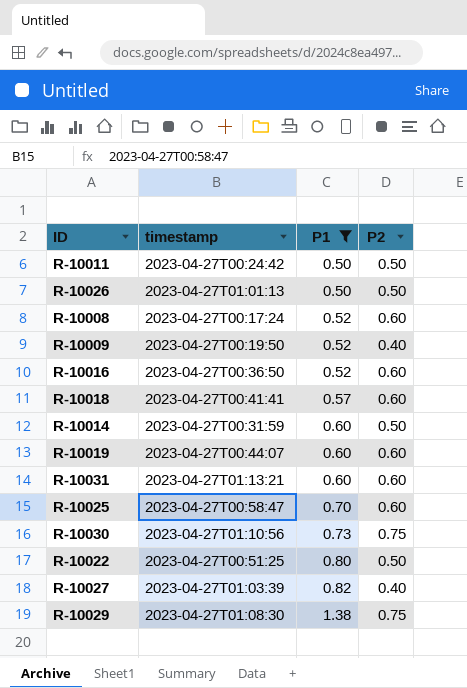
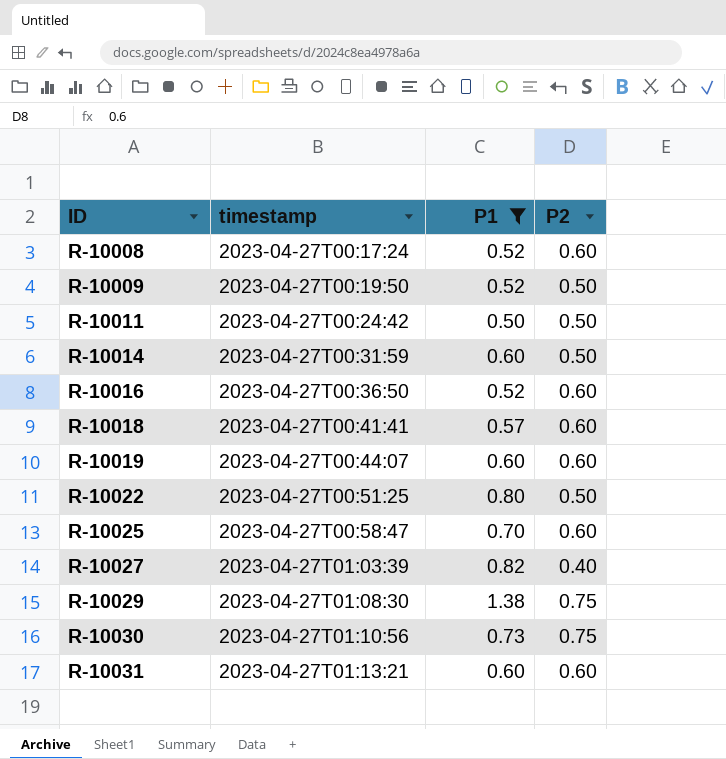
row order: P1 ascending -> ID ascending
row R-10026: 2023-04-27T01:01:13 | 0.50 | 0.50 -> none
R-10009 | P2: 0.40 -> 0.50

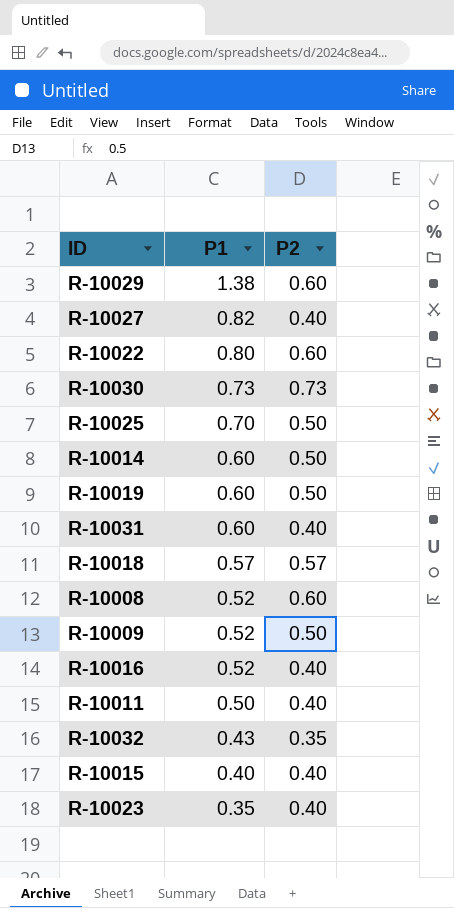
filter: P1 >= 0.50 -> none
row order: ID ascending -> P1 descending
column timestamp | position: 2 -> none
R-10029 | P2: 0.75 -> 0.60
R-10022 | P2: 0.50 -> 0.60
R-10030 | P2: 0.75 -> 0.73
R-10025 | P2: 0.60 -> 0.50
R-10019 | P2: 0.60 -> 0.50
R-10031 | P2: 0.60 -> 0.40
R-10018 | P2: 0.60 -> 0.57
R-10016 | P2: 0.60 -> 0.40
R-10011 | P2: 0.50 -> 0.40

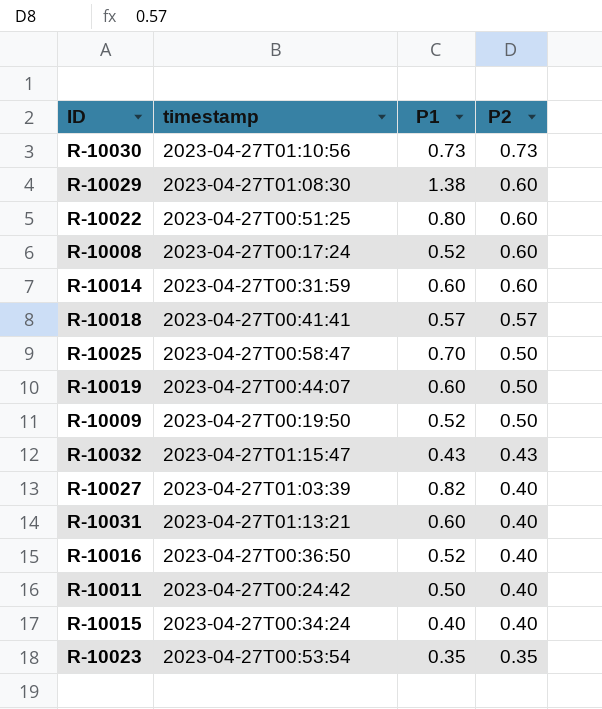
row order: P1 descending -> P2 descending
column timestamp | position: none -> 2
R-10014 | P2: 0.50 -> 0.60
R-10032 | P2: 0.35 -> 0.43
R-10023 | P2: 0.40 -> 0.35

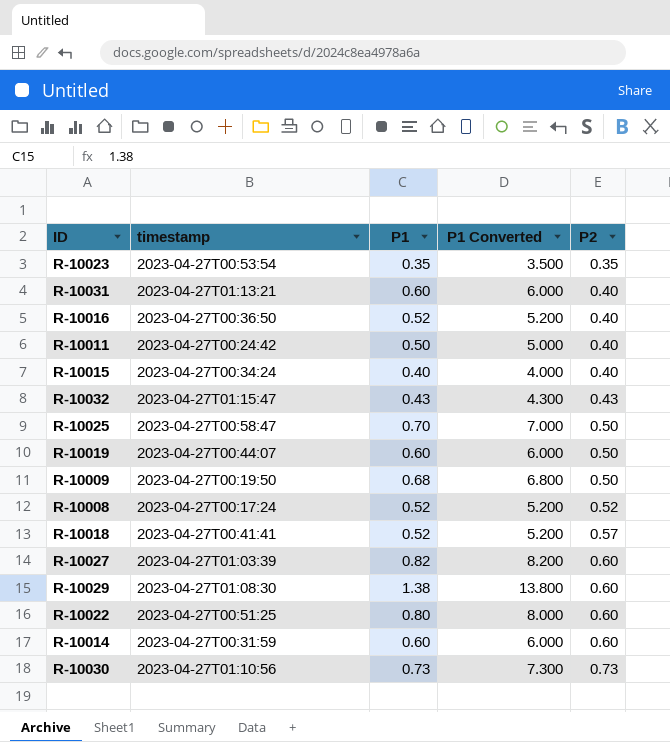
row order: P2 descending -> P2 ascending
column P1 Converted | formula: none -> [P1] * 10
R-10009 | P1: 0.52 -> 0.68
R-10008 | P2: 0.60 -> 0.52
R-10018 | P1: 0.57 -> 0.52
R-10027 | P2: 0.40 -> 0.60

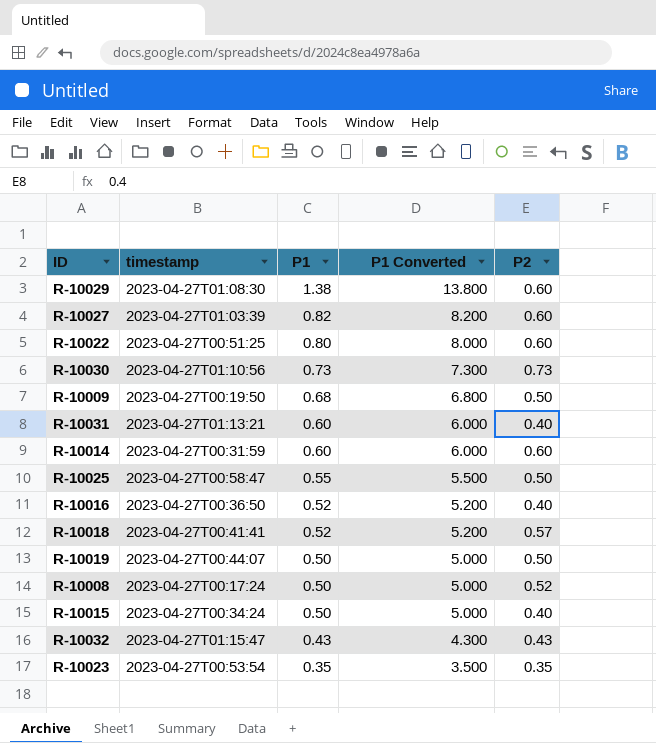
row order: P2 ascending -> P1 descending
row R-10011: 2023-04-27T00:24:42 | 0.50 | 5.000 | 0.40 -> none
R-10025 | P1: 0.70 -> 0.55
R-10025 | P1 Converted: 7.000 -> 5.500
R-10019 | P1: 0.60 -> 0.50
R-10019 | P1 Converted: 6.000 -> 5.000
R-10008 | P1: 0.52 -> 0.50
R-10008 | P1 Converted: 5.200 -> 5.000
R-10015 | P1: 0.40 -> 0.50
R-10015 | P1 Converted: 4.000 -> 5.000

